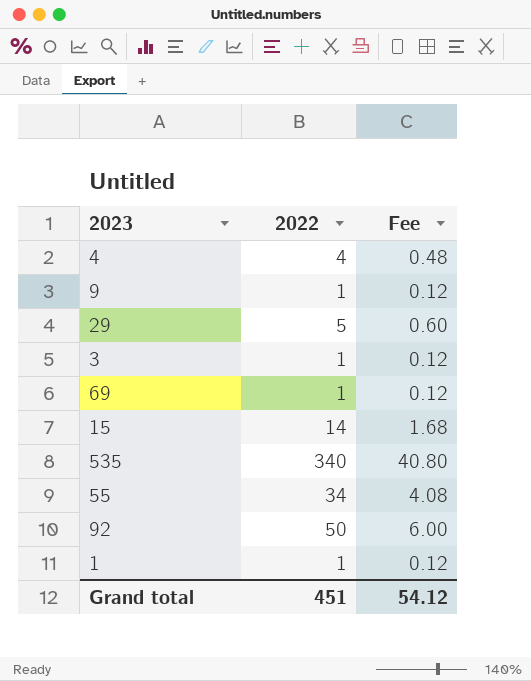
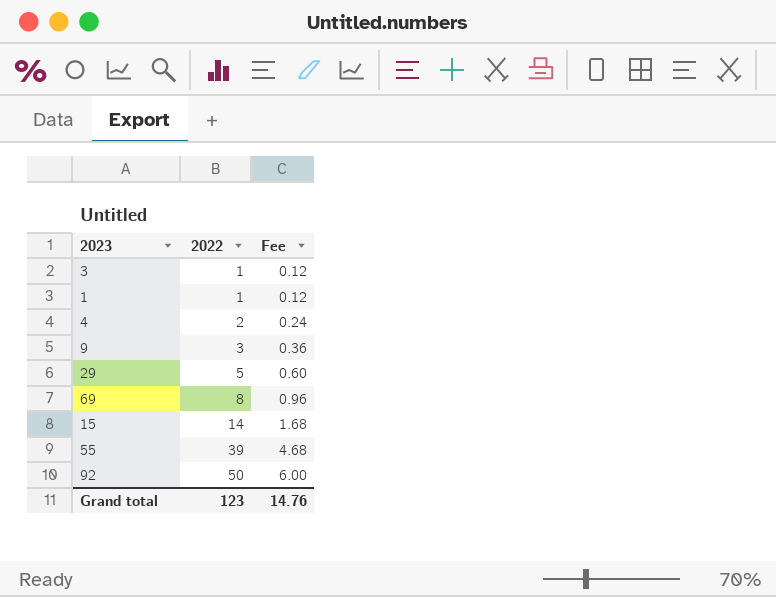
row order: none -> 2022 ascending
row 535: 340 | 40.80 -> none
4 | 2022: 4 -> 2
4 | Fee: 0.48 -> 0.24
9 | 2022: 1 -> 3
9 | Fee: 0.12 -> 0.36
69 | 2022: 1 -> 8
69 | Fee: 0.12 -> 0.96
55 | 2022: 34 -> 39
55 | Fee: 4.08 -> 4.68
Grand total | 2022: 451 -> 123
Grand total | Fee: 54.12 -> 14.76

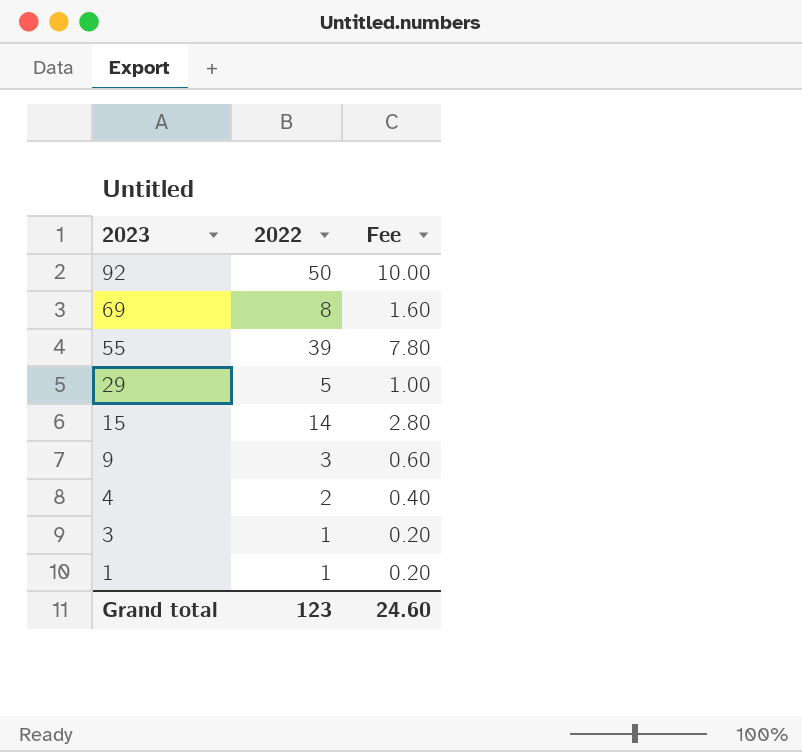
row order: 2022 ascending -> 2023 descending
column Fee | formula: [2022] * 0.12 -> [2022] * 0.2
Grand total | Fee: 14.76 -> 24.60

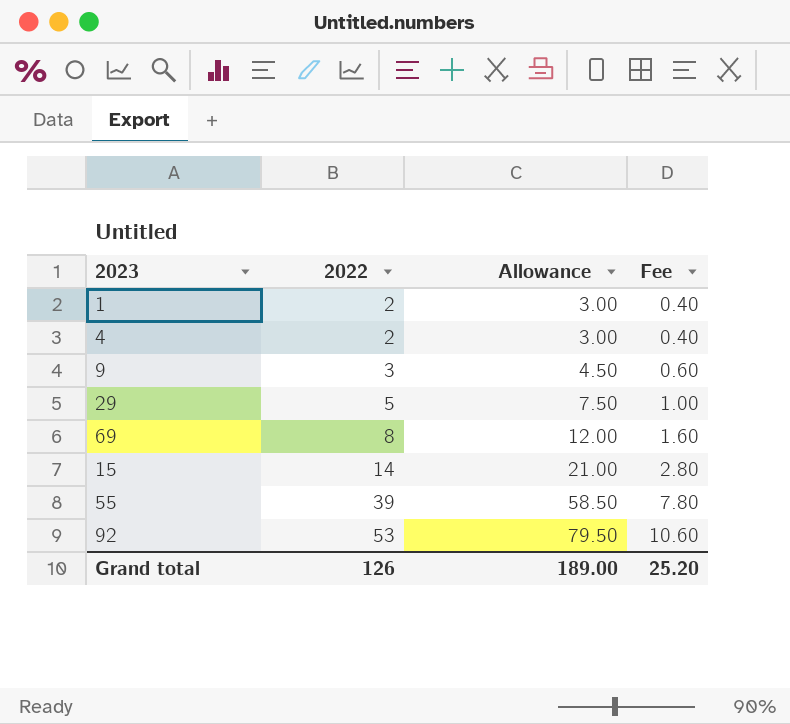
row order: 2023 descending -> 2022 ascending
column Allowance | formula: none -> [2022] * 1.5
row 3: 1 | 0.20 -> none
1 | 2022: 1 -> 2
1 | Fee: 0.20 -> 0.40
92 | 2022: 50 -> 53
92 | Fee: 10.00 -> 10.60
Grand total | 2022: 123 -> 126
Grand total | Fee: 24.60 -> 25.20

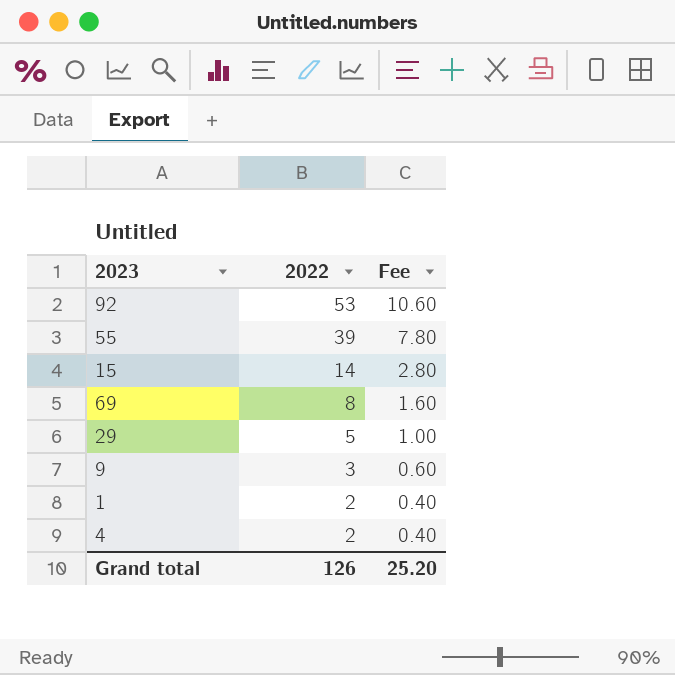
row order: 2022 ascending -> 2022 descending
column Allowance | formula: [2022] * 1.5 -> none

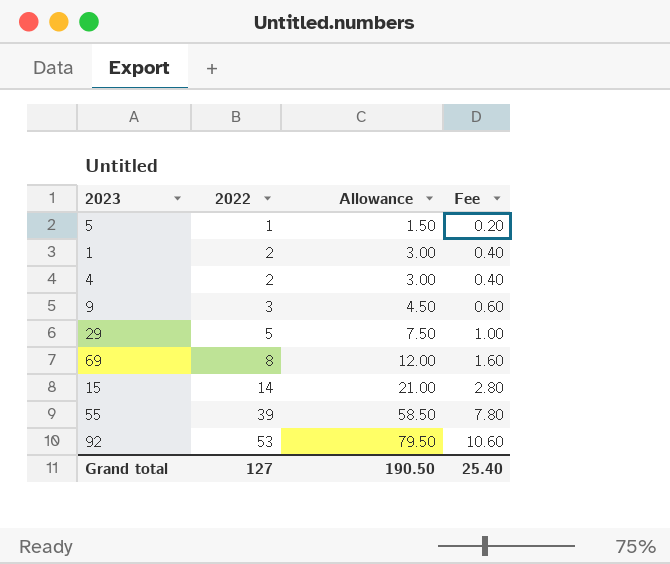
row order: 2022 descending -> 2022 ascending
column Allowance | formula: none -> [2022] * 1.5
row 5: none -> 1 | 1.50 | 0.20
Grand total | 2022: 126 -> 127
Grand total | Fee: 25.20 -> 25.40

